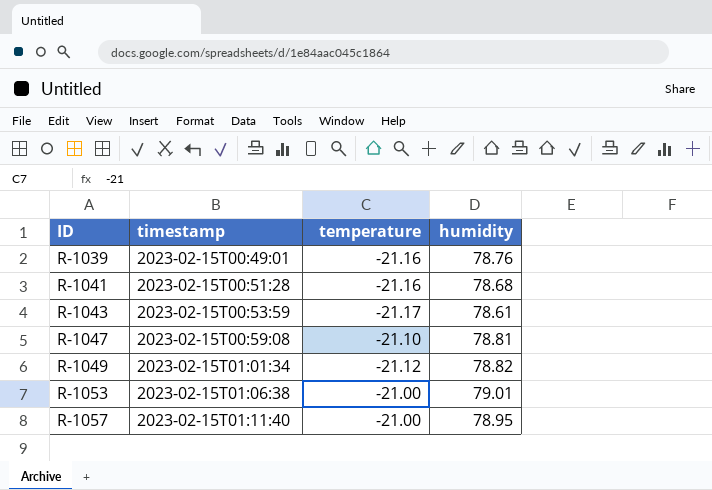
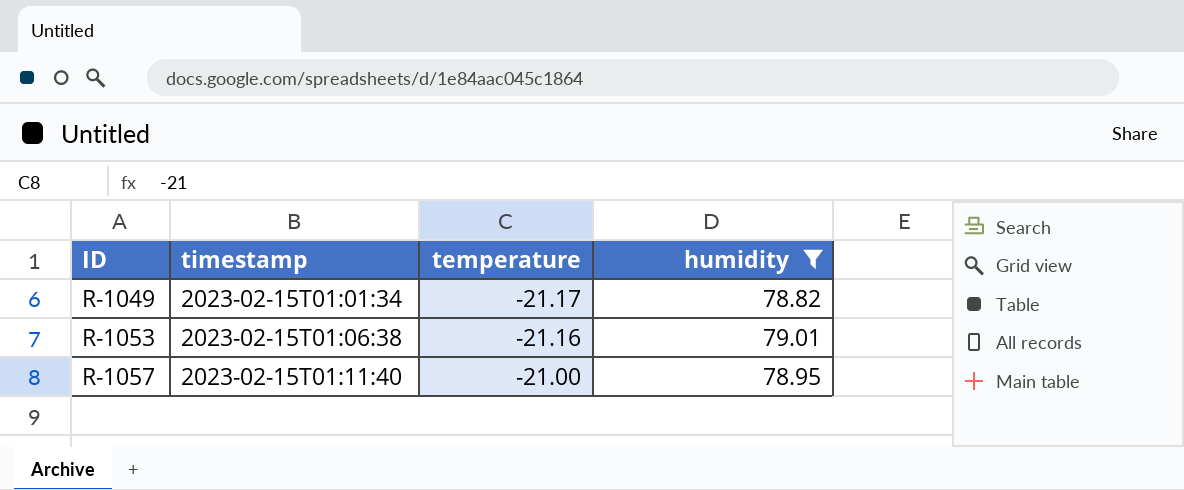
filter: none -> humidity >= 78.82
R-1049 | temperature: -21.12 -> -21.17
R-1053 | temperature: -21.00 -> -21.16

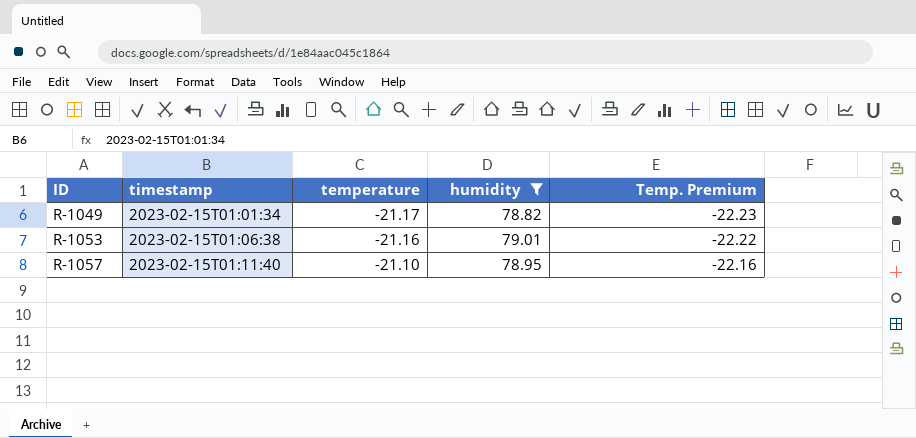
column Temp. Premium | formula: none -> [temperature] * 1.05
R-1057 | temperature: -21.00 -> -21.10

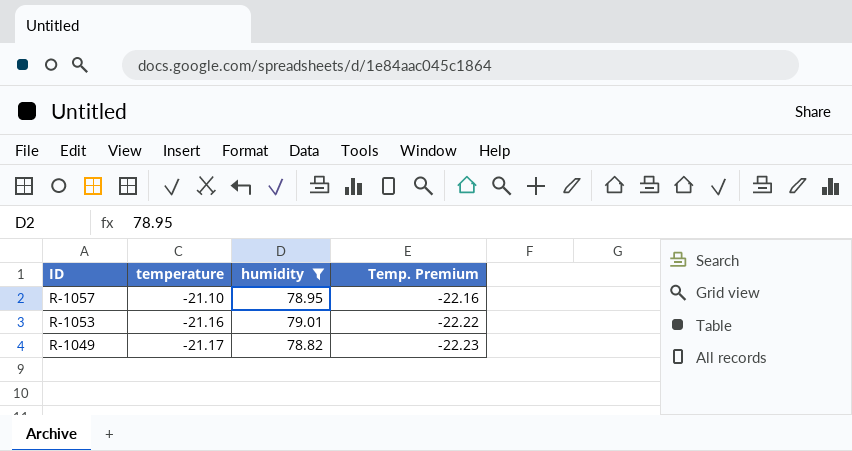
row order: ID ascending -> ID descending
column timestamp | position: 2 -> none

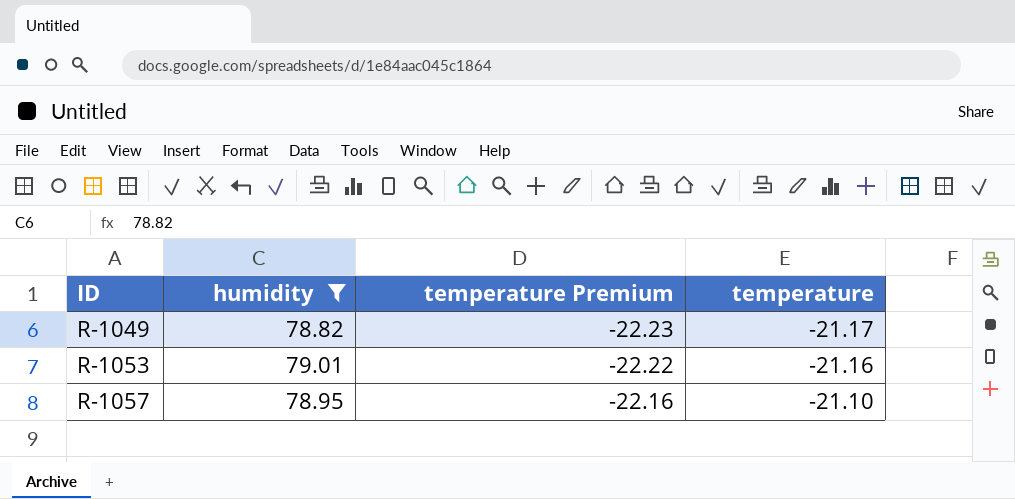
row order: ID descending -> ID ascending
column name: Temp. Premium -> temperature Premium
column temperature | position: 2 -> 4

